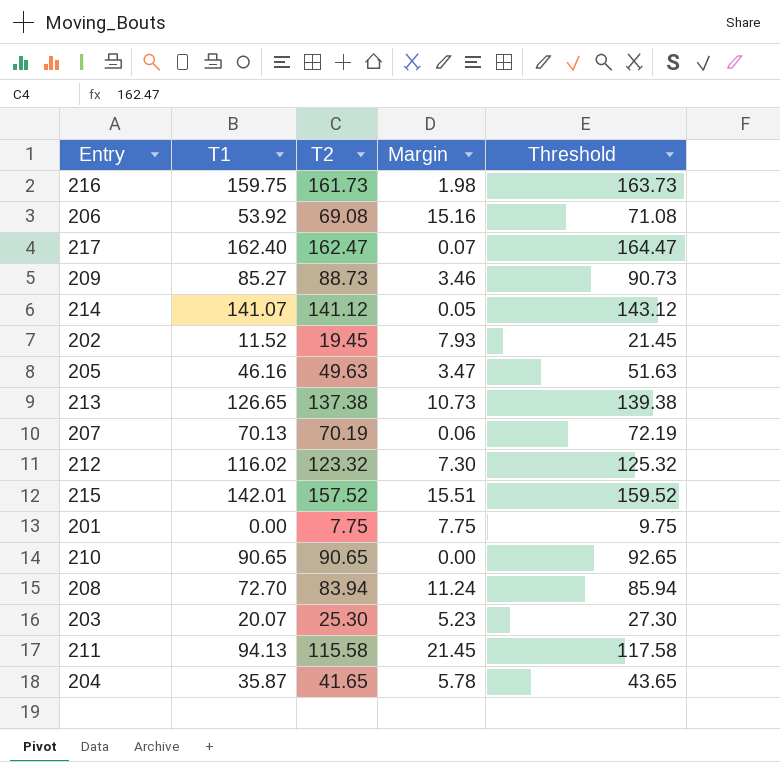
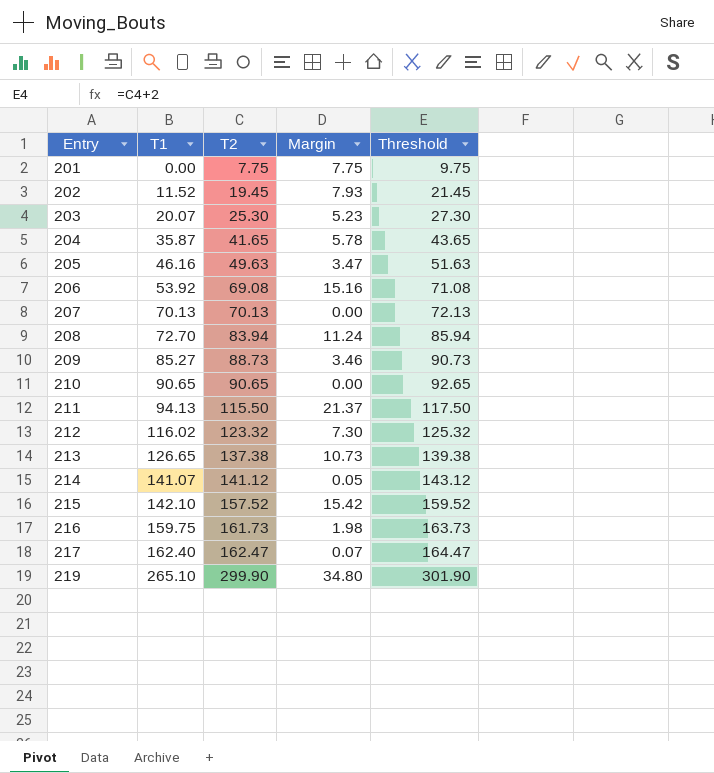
row order: none -> Entry ascending
207 | T2: 70.19 -> 70.13
207 | Margin: 0.06 -> 0.00
207 | Threshold: 72.19 -> 72.13
211 | T2: 115.58 -> 115.50
211 | Margin: 21.45 -> 21.37
211 | Threshold: 117.58 -> 117.50
215 | T1: 142.01 -> 142.10
215 | Margin: 15.51 -> 15.42
row 219: none -> 265.10 | 299.90 | 34.80 | 301.90

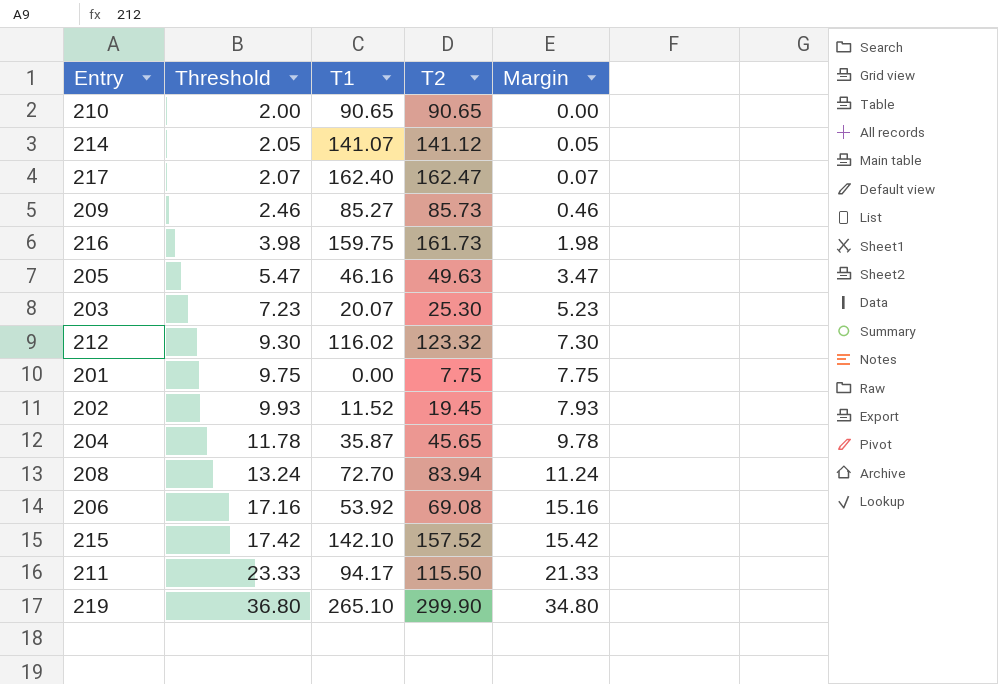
row order: Entry ascending -> Threshold ascending
column Threshold | formula: [T2] + 2 -> [Margin] + 2
column Threshold | position: 5 -> 2
row 207: 70.13 | 70.13 | 0.00 | 72.13 -> none
row 213: 126.65 | 137.38 | 10.73 | 139.38 -> none
209 | T2: 88.73 -> 85.73
209 | Margin: 3.46 -> 0.46
204 | T2: 41.65 -> 45.65
204 | Margin: 5.78 -> 9.78
211 | T1: 94.13 -> 94.17
211 | Margin: 21.37 -> 21.33

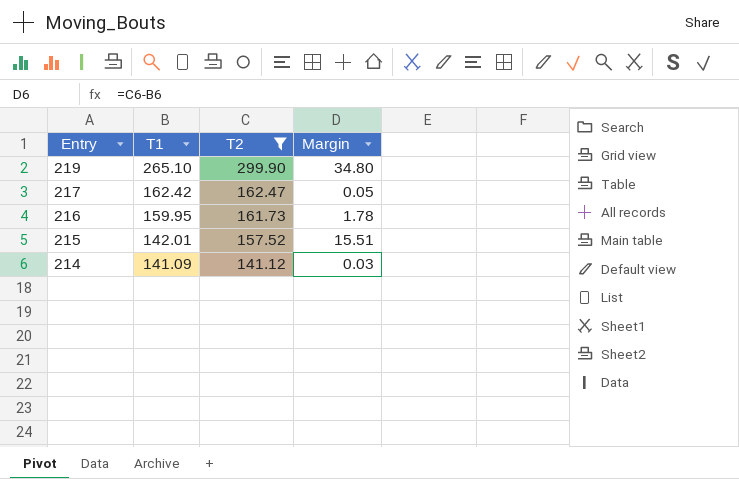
filter: none -> T2 >= 141.12
row order: Threshold ascending -> Entry descending
column Threshold | formula: [Margin] + 2 -> none
217 | T1: 162.40 -> 162.42
217 | Margin: 0.07 -> 0.05
216 | T1: 159.75 -> 159.95
216 | Margin: 1.98 -> 1.78
215 | T1: 142.10 -> 142.01
215 | Margin: 15.42 -> 15.51
214 | T1: 141.07 -> 141.09
214 | Margin: 0.05 -> 0.03

